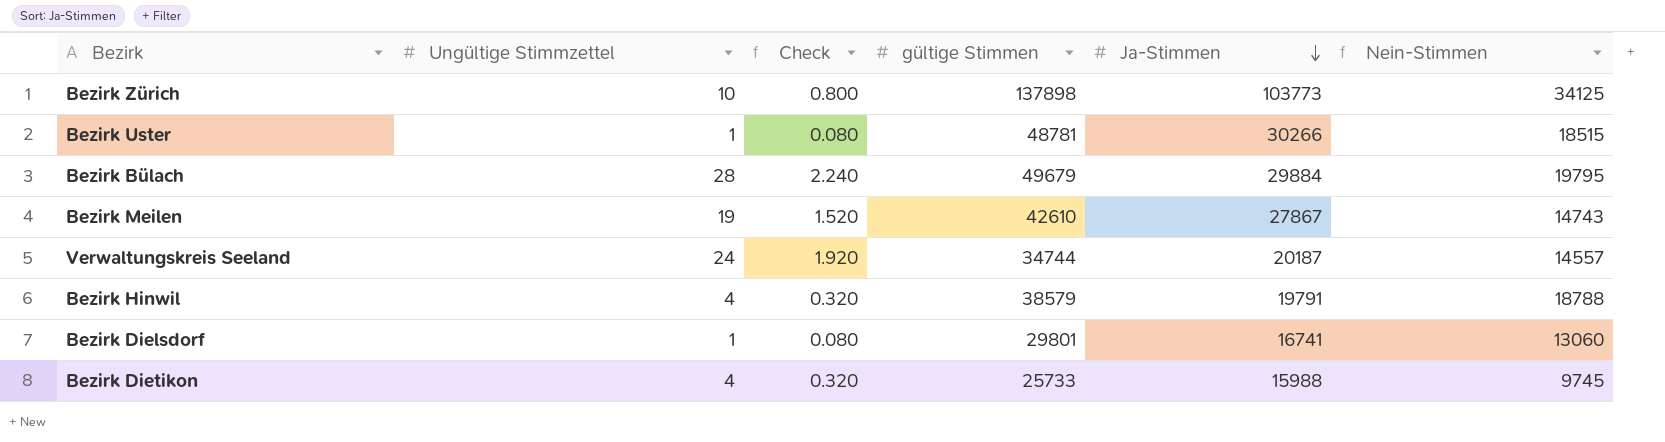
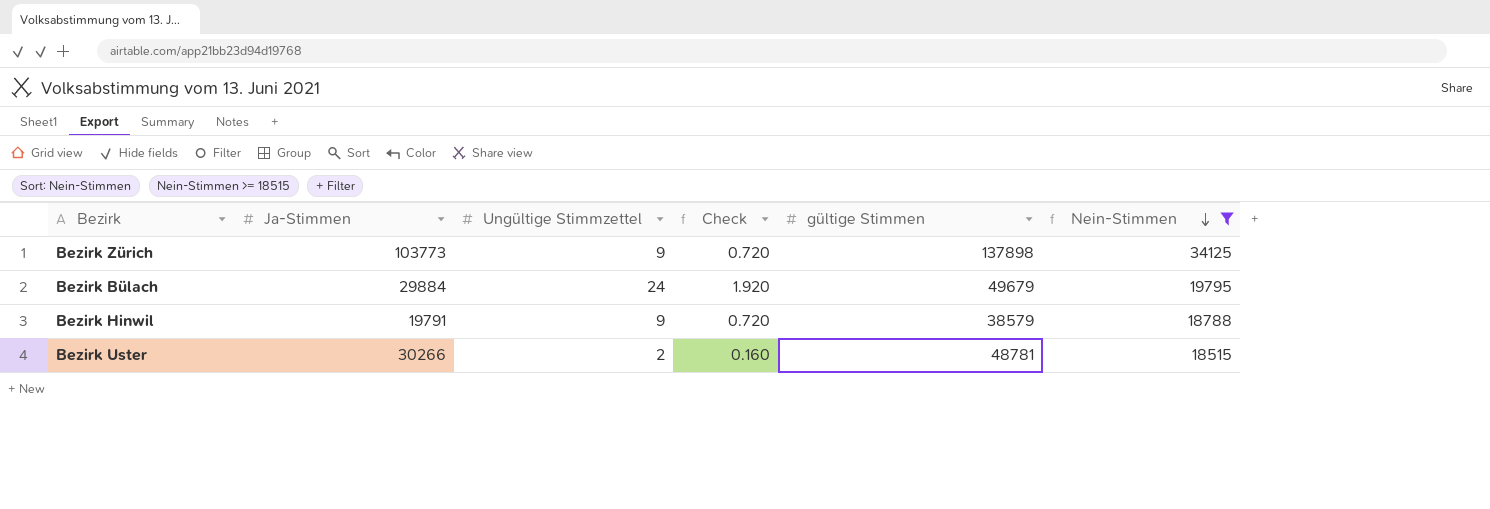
filter: none -> Nein-Stimmen >= 18515
row order: Ja-Stimmen descending -> Nein-Stimmen descending
column Ja-Stimmen | position: 5 -> 2
Bezirk Zürich | Ungültige Stimmzettel: 10 -> 9
Bezirk Zürich | Check: 0.800 -> 0.720
Bezirk Bülach | Ungültige Stimmzettel: 28 -> 24
Bezirk Bülach | Check: 2.240 -> 1.920
Bezirk Hinwil | Ungültige Stimmzettel: 4 -> 9
Bezirk Hinwil | Check: 0.320 -> 0.720
Bezirk Uster | Ungültige Stimmzettel: 1 -> 2
Bezirk Uster | Check: 0.080 -> 0.160

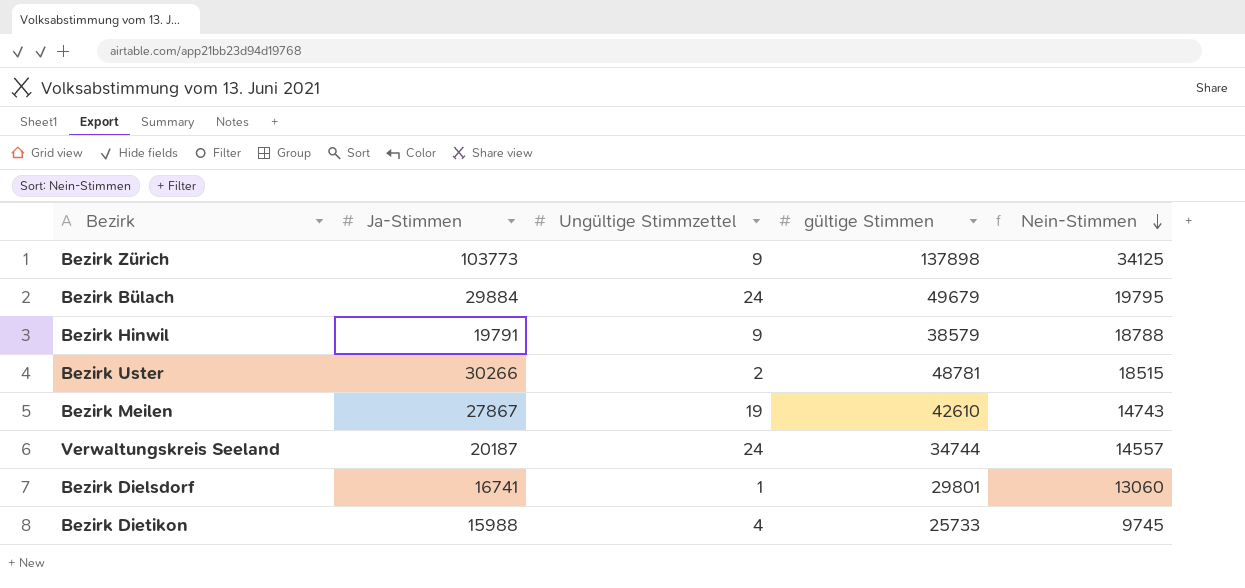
filter: Nein-Stimmen >= 18515 -> none
column Check | formula: [Ungültige Stimmzettel] * 0.08 -> none

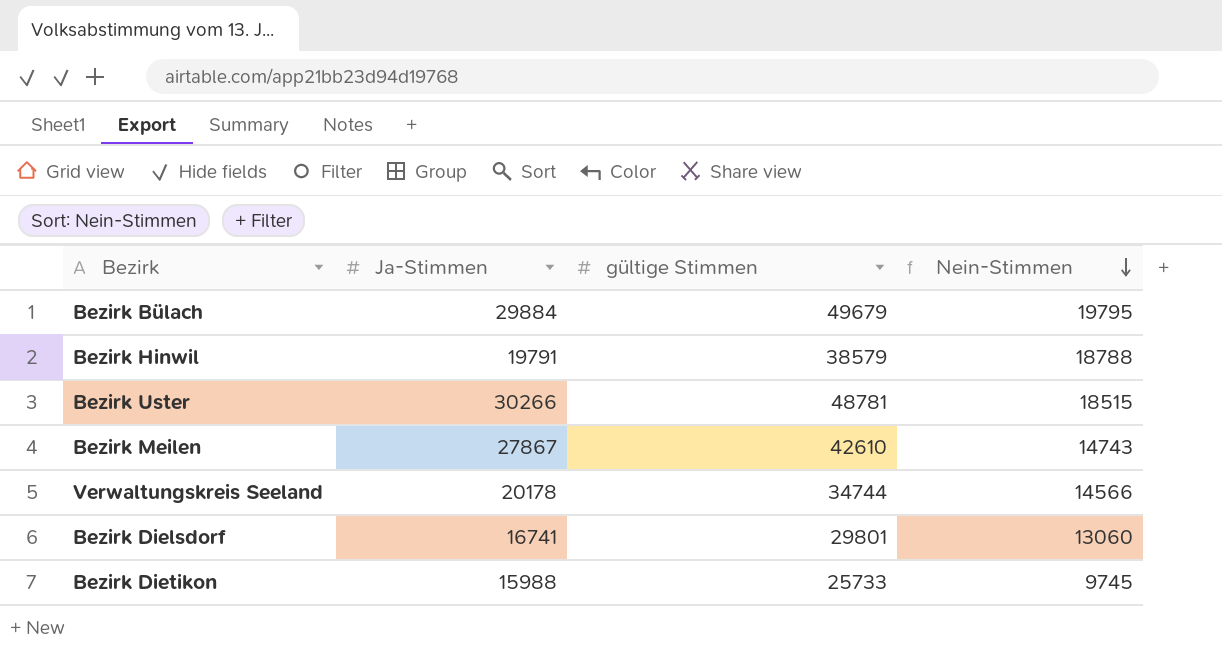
column Ungültige Stimmzettel | position: 3 -> none
row Bezirk Zürich: 103773 | 9 | 137898 | 34125 -> none
Verwaltungskreis Seeland | Ja-Stimmen: 20187 -> 20178
Verwaltungskreis Seeland | Nein-Stimmen: 14557 -> 14566

